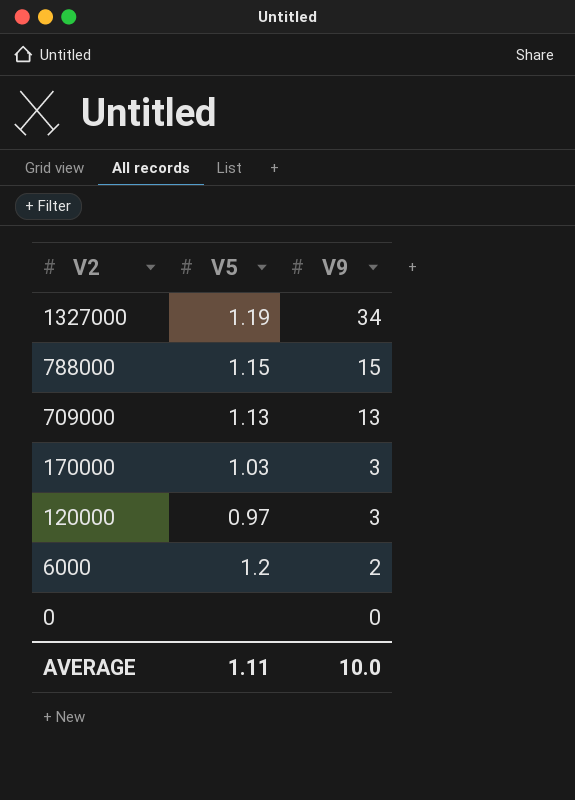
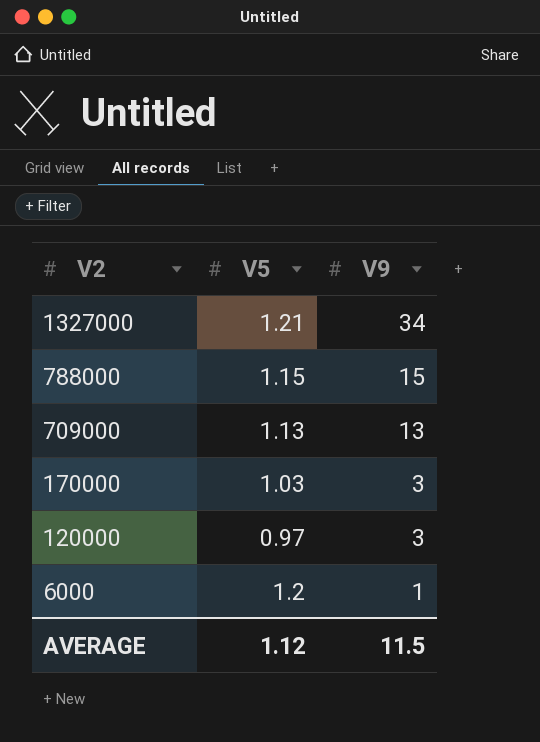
row 0: none | 0 -> none
1327000 | V5: 1.19 -> 1.21
6000 | V9: 2 -> 1
AVERAGE | V5: 1.11 -> 1.12
AVERAGE | V9: 10.0 -> 11.5

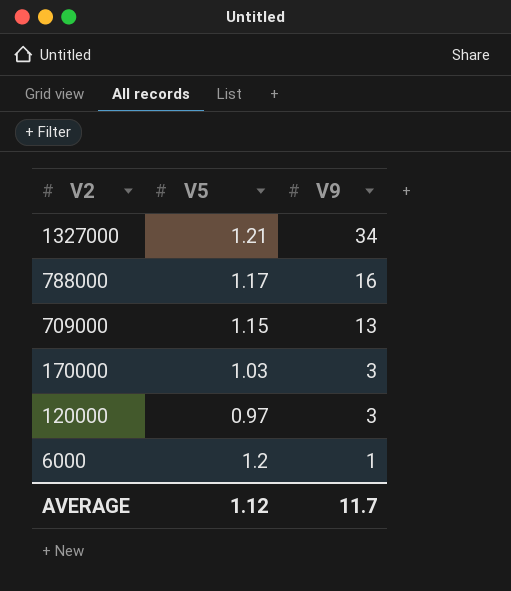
788000 | V5: 1.15 -> 1.17
788000 | V9: 15 -> 16
709000 | V5: 1.13 -> 1.15
AVERAGE | V9: 11.5 -> 11.7

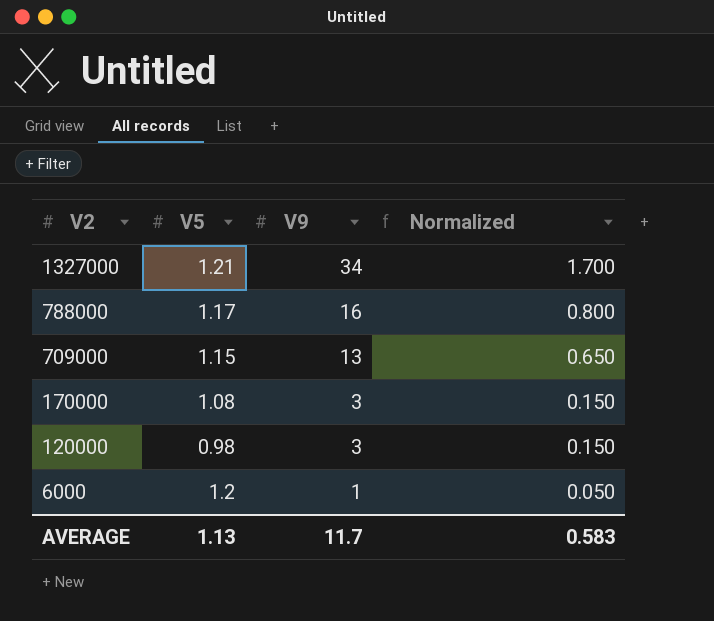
column Normalized | formula: none -> [V9] * 0.05
170000 | V5: 1.03 -> 1.08
120000 | V5: 0.97 -> 0.98
AVERAGE | V5: 1.12 -> 1.13

